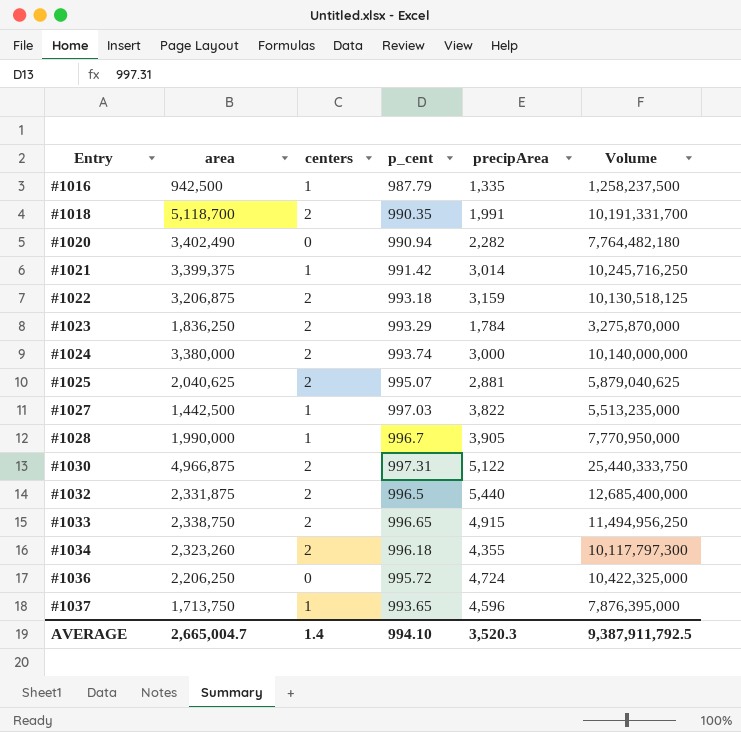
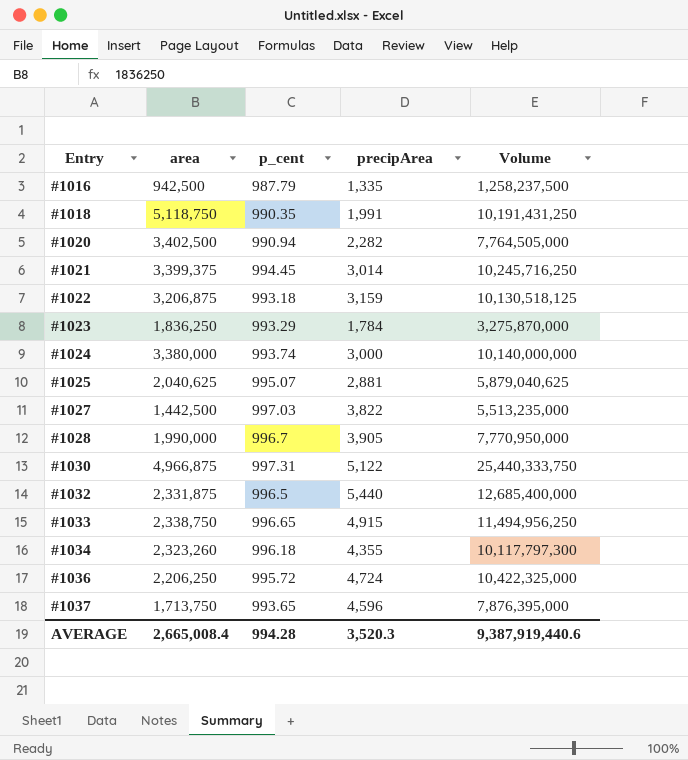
column centers | position: 3 -> none
#1018 | area: 5,118,700 -> 5,118,750
#1018 | Volume: 10,191,331,700 -> 10,191,431,250
#1020 | area: 3,402,490 -> 3,402,500
#1020 | Volume: 7,764,482,180 -> 7,764,505,000
#1021 | p_cent: 991.42 -> 994.45
AVERAGE | area: 2,665,004.7 -> 2,665,008.4
AVERAGE | p_cent: 994.10 -> 994.28
AVERAGE | Volume: 9,387,911,792.5 -> 9,387,919,440.6

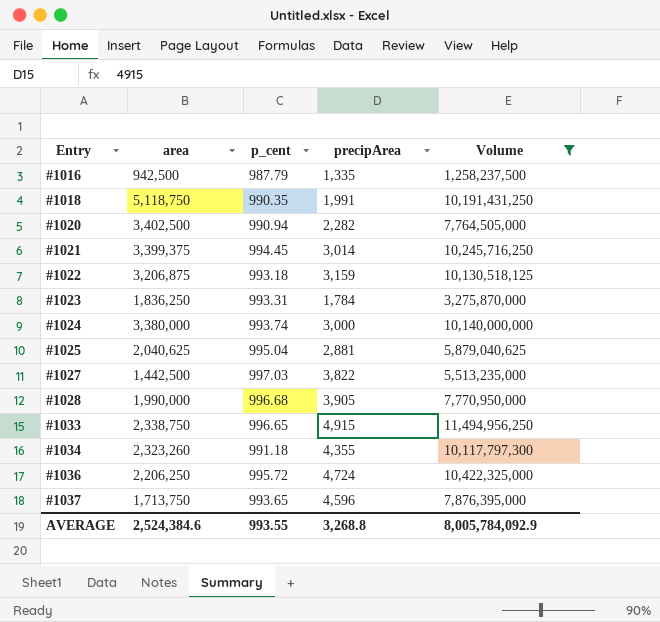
filter: none -> Volume <= 11,494,956,250
#1023 | p_cent: 993.29 -> 993.31
#1025 | p_cent: 995.07 -> 995.04
#1028 | p_cent: 996.7 -> 996.68
#1034 | p_cent: 996.18 -> 991.18
AVERAGE | area: 2,665,008.4 -> 2,524,384.6
AVERAGE | p_cent: 994.28 -> 993.55
AVERAGE | precipArea: 3,520.3 -> 3,268.8
AVERAGE | Volume: 9,387,919,440.6 -> 8,005,784,092.9

